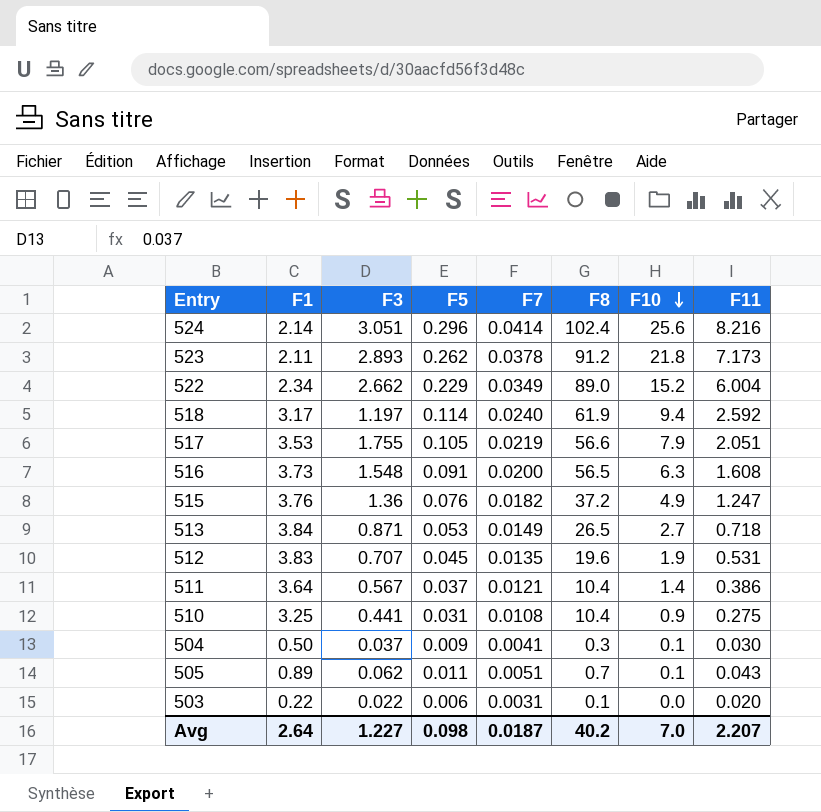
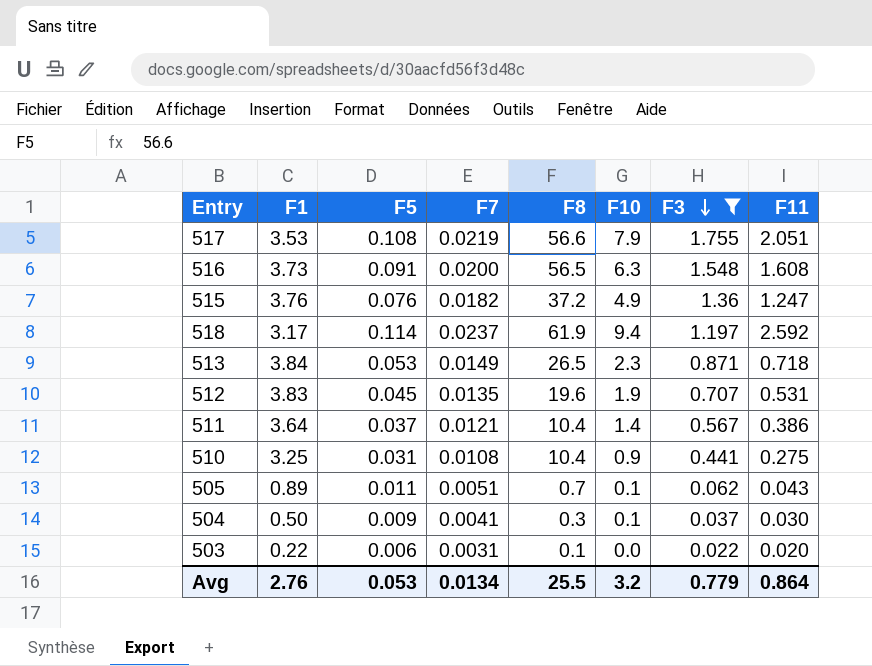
filter: none -> F3 <= 1.755
row order: F10 descending -> F3 descending
column F3 | position: 3 -> 7
517 | F5: 0.105 -> 0.108
518 | F7: 0.0240 -> 0.0237
513 | F10: 2.7 -> 2.3
Avg | F1: 2.64 -> 2.76
Avg | F5: 0.098 -> 0.053
Avg | F7: 0.0187 -> 0.0134
Avg | F8: 40.2 -> 25.5
Avg | F10: 7.0 -> 3.2
Avg | F3: 1.227 -> 0.779
Avg | F11: 2.207 -> 0.864

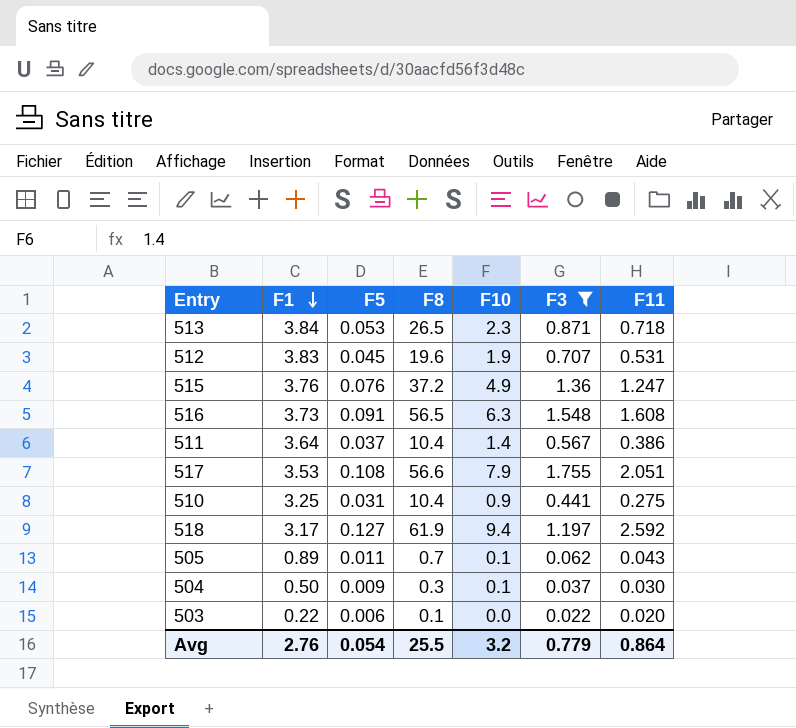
row order: F3 descending -> F1 descending
column F7 | position: 4 -> none
518 | F5: 0.114 -> 0.127
Avg | F5: 0.053 -> 0.054

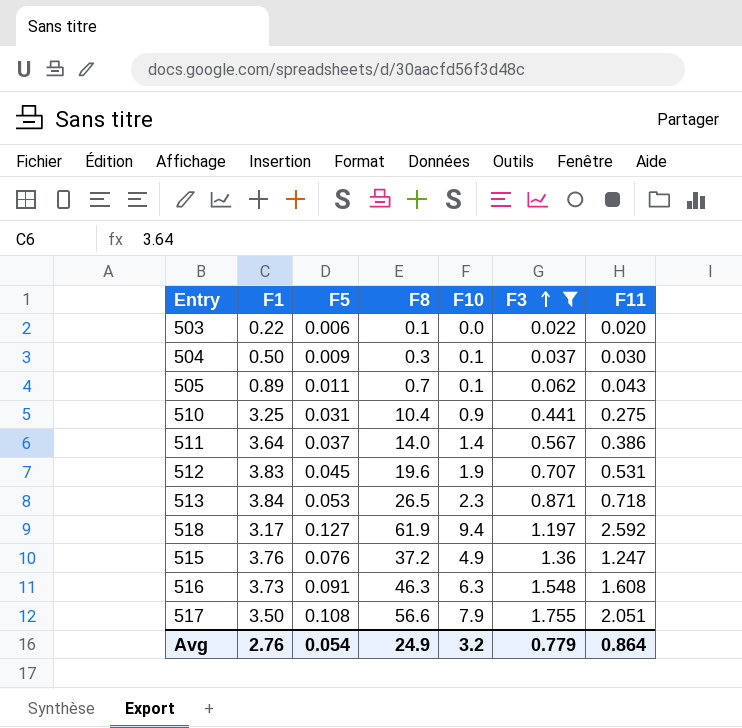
row order: F1 descending -> F3 ascending
511 | F8: 10.4 -> 14.0
516 | F8: 56.5 -> 46.3
517 | F1: 3.53 -> 3.50
Avg | F8: 25.5 -> 24.9

